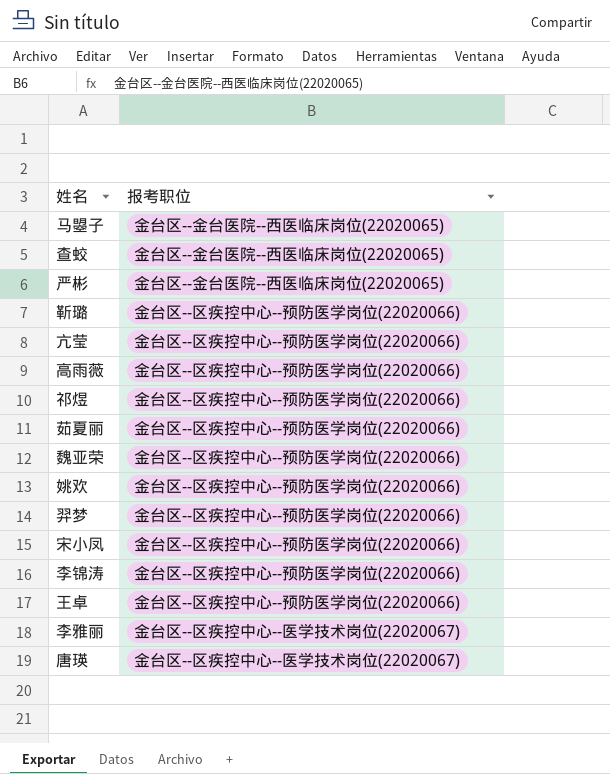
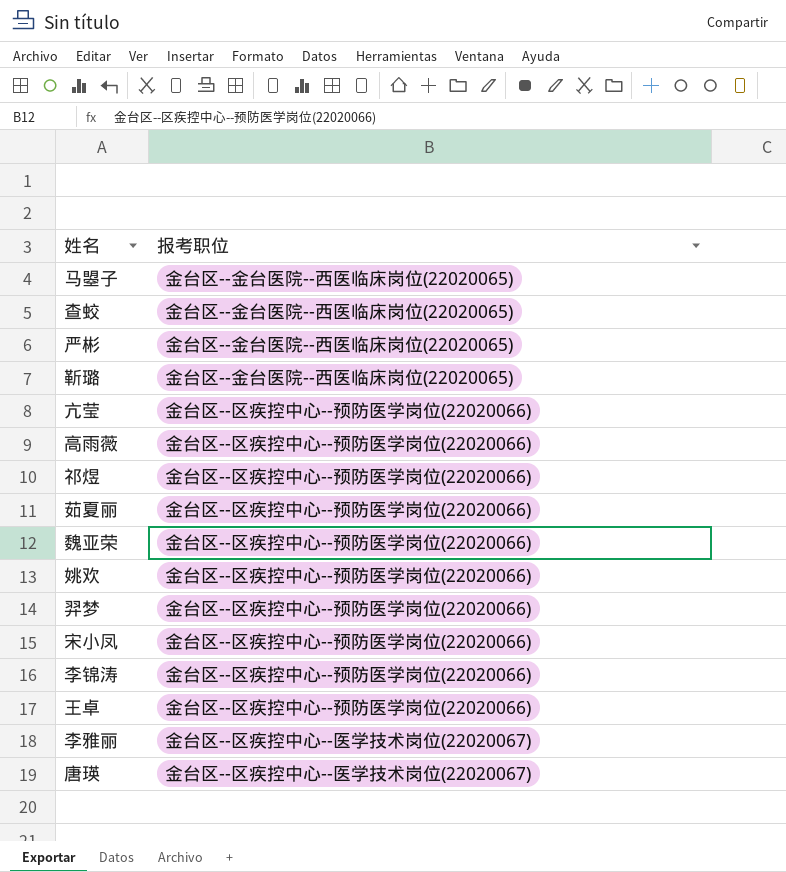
靳璐 | 报考职位: 金台区--区疾控中心--预防医学岗位(22020066) -> 金台区--金台医院--西医临床岗位(22020065)

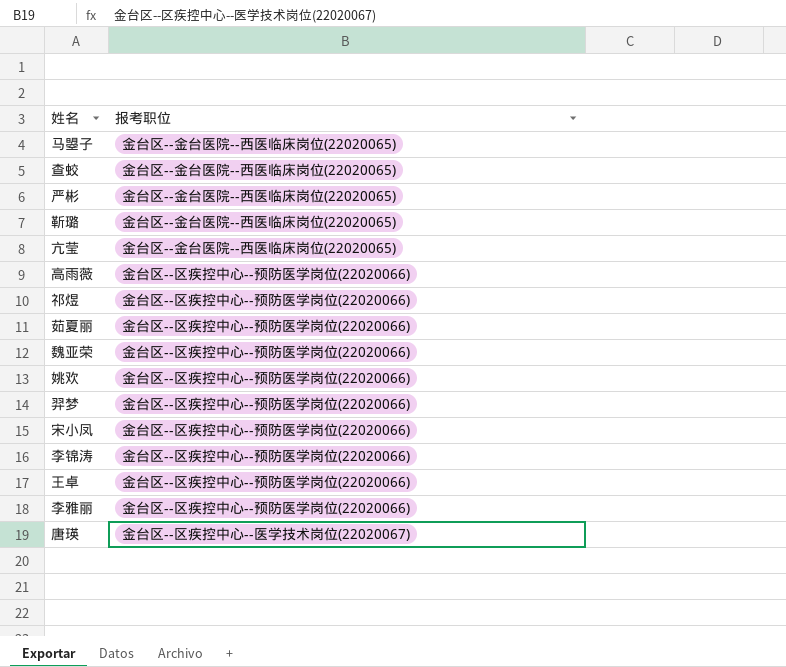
亢莹 | 报考职位: 金台区--区疾控中心--预防医学岗位(22020066) -> 金台区--金台医院--西医临床岗位(22020065)
李雅丽 | 报考职位: 金台区--区疾控中心--医学技术岗位(22020067) -> 金台区--区疾控中心--预防医学岗位(22020066)

